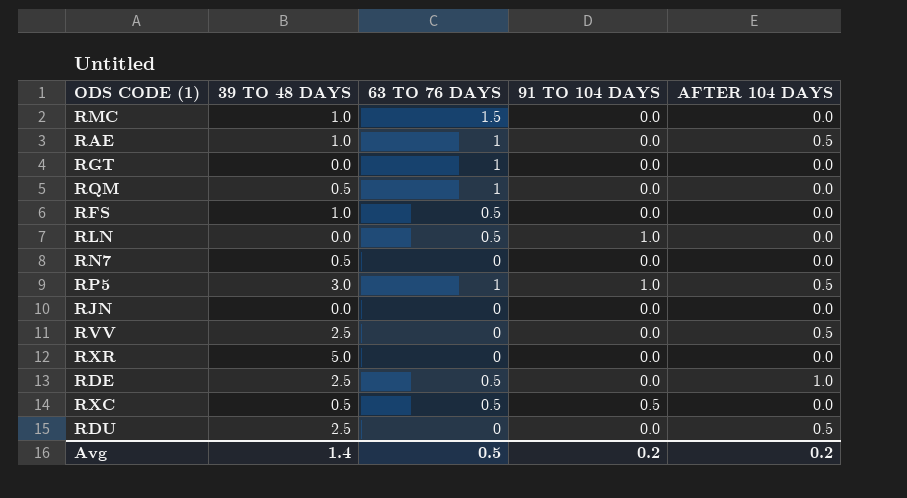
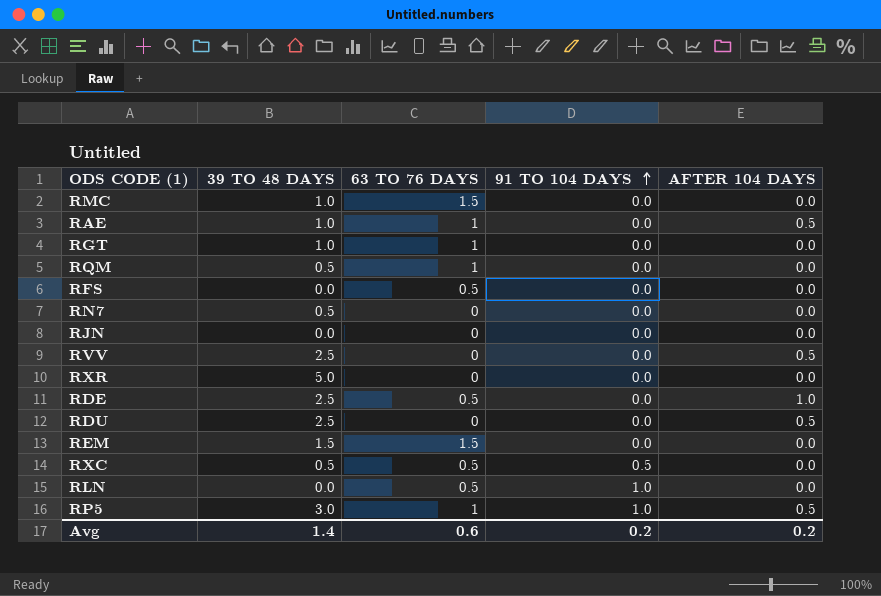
row order: none -> 91 TO 104 DAYS ascending
RGT | 39 TO 48 DAYS: 0.0 -> 1.0
RFS | 39 TO 48 DAYS: 1.0 -> 0.0
row REM: none -> 1.5 | 1.5 | 0.0 | 0.0
Avg | 63 TO 76 DAYS: 0.5 -> 0.6

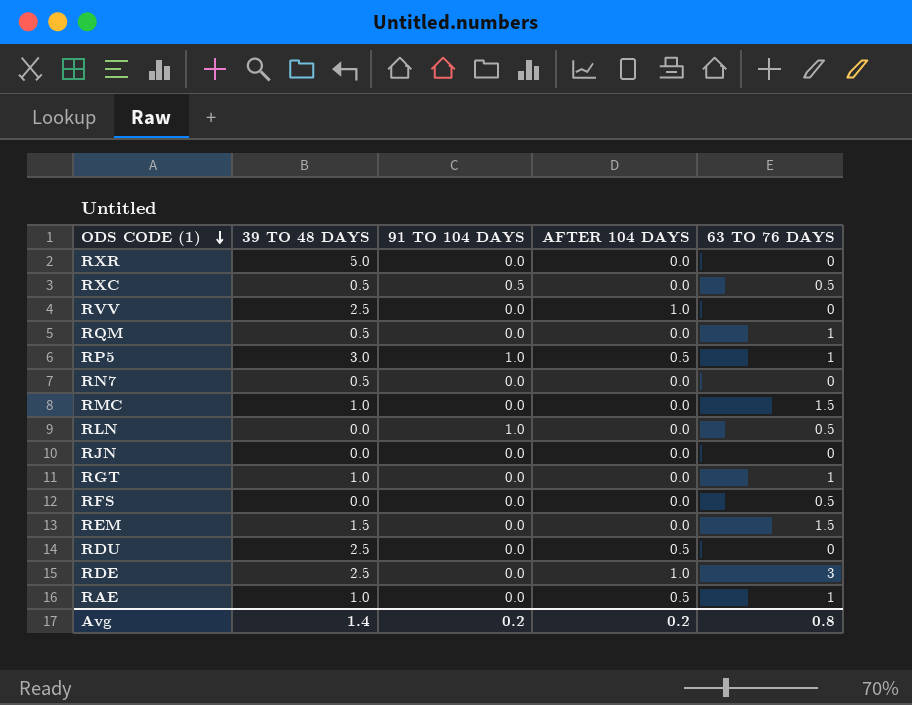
row order: 91 TO 104 DAYS ascending -> ODS CODE (1) descending
column 63 TO 76 DAYS | position: 3 -> 5
RVV | AFTER 104 DAYS: 0.5 -> 1.0
RDE | 63 TO 76 DAYS: 0.5 -> 3
Avg | 63 TO 76 DAYS: 0.6 -> 0.8

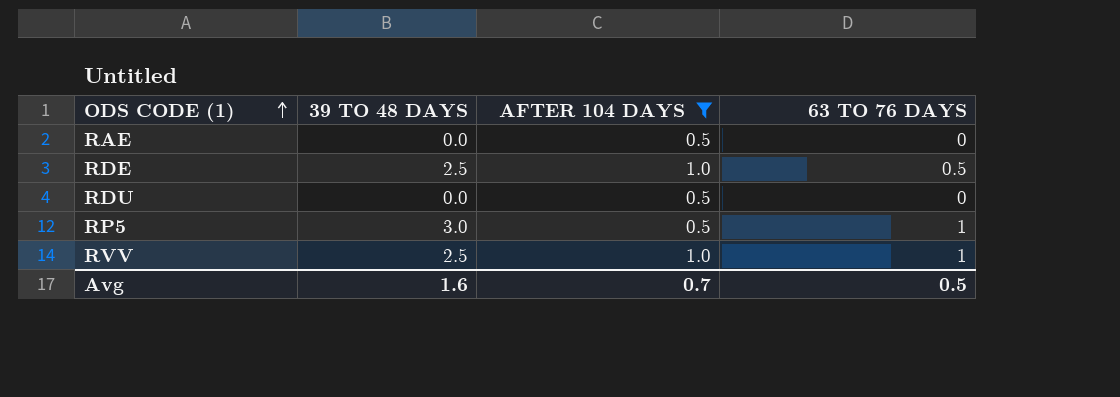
filter: none -> AFTER 104 DAYS != 0.0
row order: ODS CODE (1) descending -> ODS CODE (1) ascending
column 91 TO 104 DAYS | position: 3 -> none
RAE | 39 TO 48 DAYS: 1.0 -> 0.0
RAE | 63 TO 76 DAYS: 1 -> 0
RDE | 63 TO 76 DAYS: 3 -> 0.5
RDU | 39 TO 48 DAYS: 2.5 -> 0.0
RVV | 63 TO 76 DAYS: 0 -> 1
Avg | 39 TO 48 DAYS: 1.4 -> 1.6
Avg | AFTER 104 DAYS: 0.2 -> 0.7
Avg | 63 TO 76 DAYS: 0.8 -> 0.5

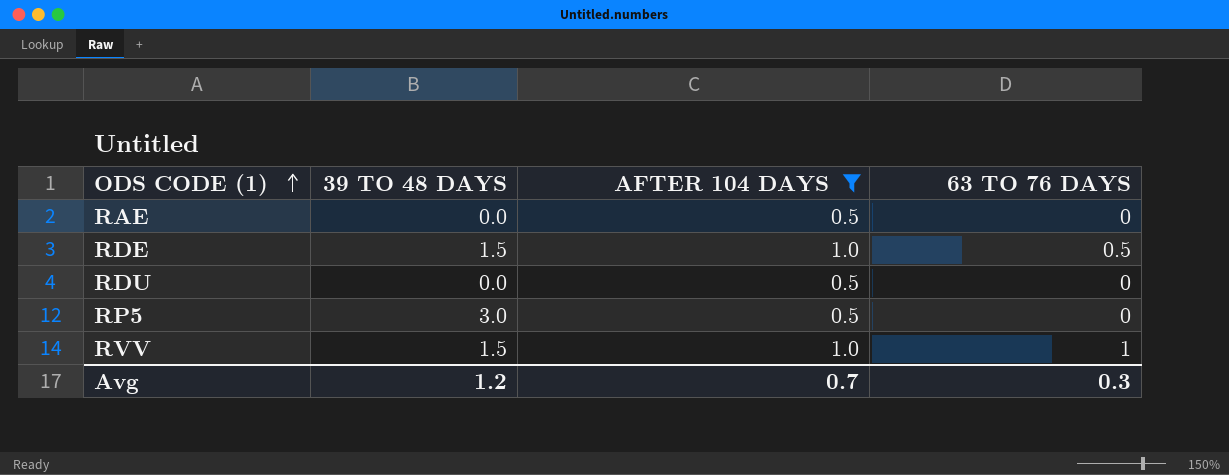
RDE | 39 TO 48 DAYS: 2.5 -> 1.5
RP5 | 63 TO 76 DAYS: 1 -> 0
RVV | 39 TO 48 DAYS: 2.5 -> 1.5
Avg | 39 TO 48 DAYS: 1.6 -> 1.2
Avg | 63 TO 76 DAYS: 0.5 -> 0.3

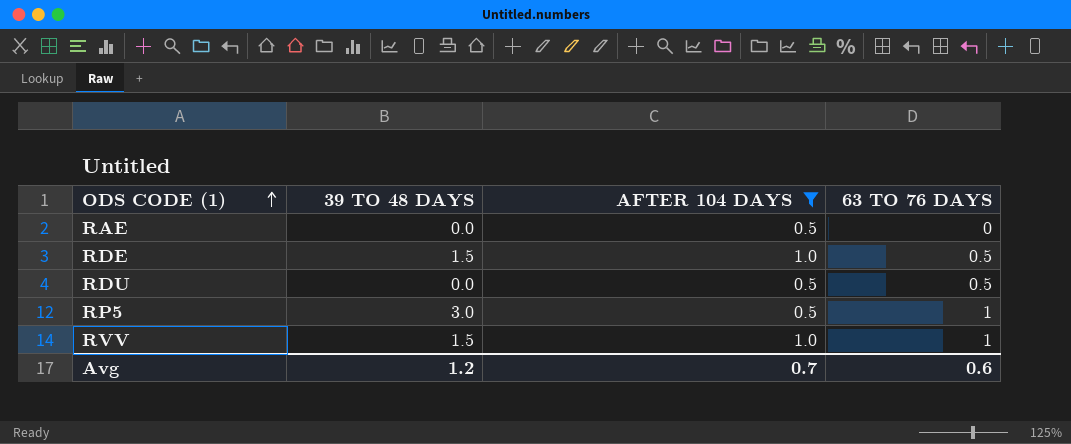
RDU | 63 TO 76 DAYS: 0 -> 0.5
RP5 | 63 TO 76 DAYS: 0 -> 1
Avg | 63 TO 76 DAYS: 0.3 -> 0.6

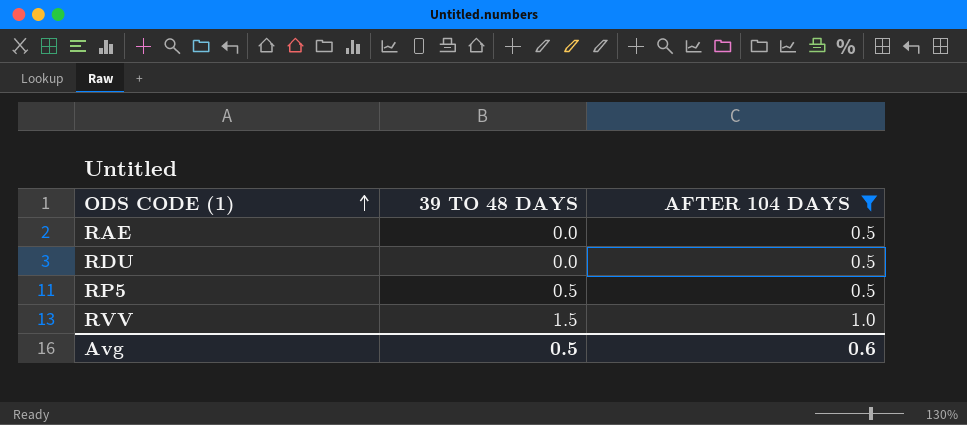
column 63 TO 76 DAYS | position: 4 -> none
row RDE: 1.5 | 1.0 | 0.5 -> none
RP5 | 39 TO 48 DAYS: 3.0 -> 0.5
Avg | 39 TO 48 DAYS: 1.2 -> 0.5
Avg | AFTER 104 DAYS: 0.7 -> 0.6

